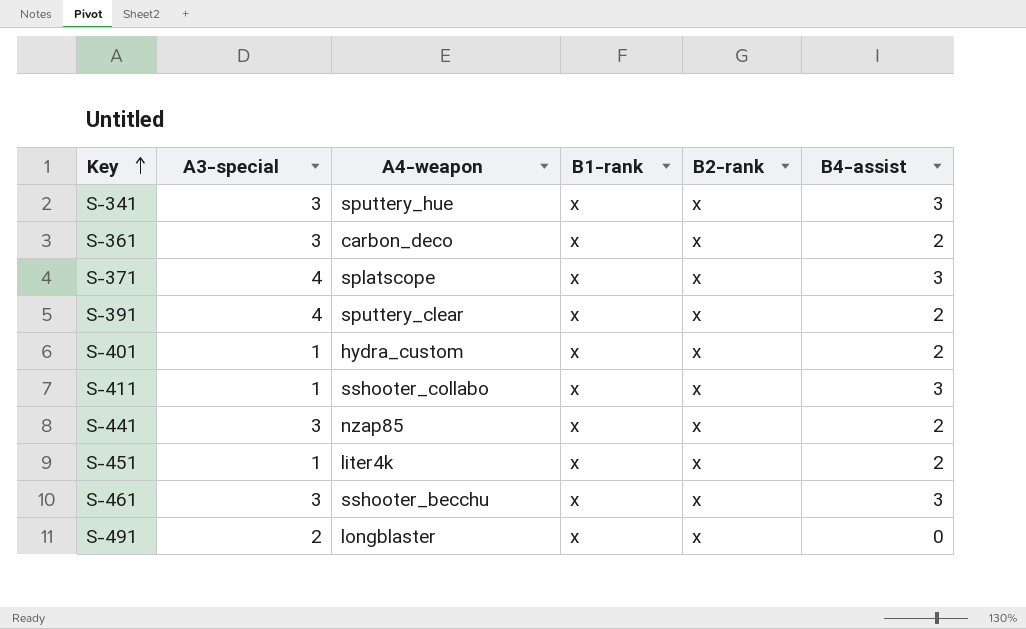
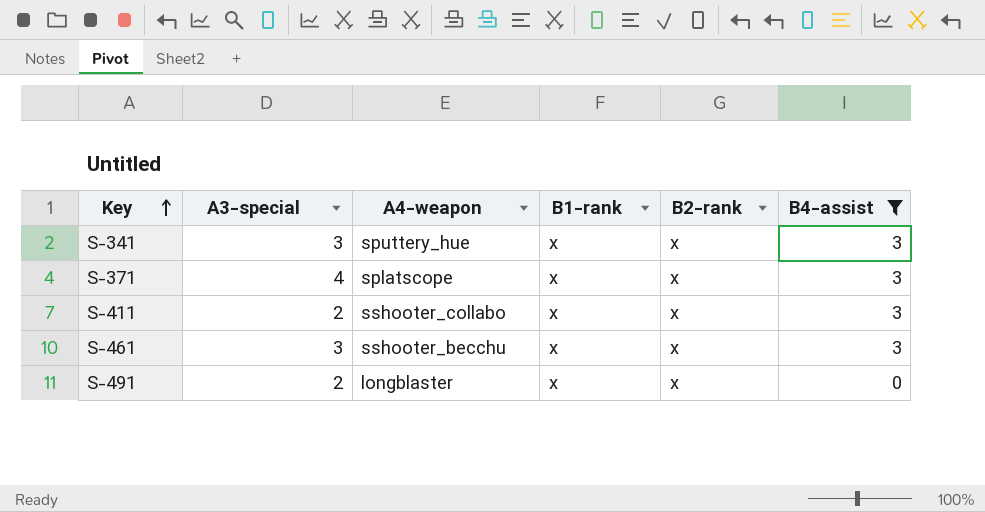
filter: none -> B4-assist != 2
S-411 | A3-special: 1 -> 2

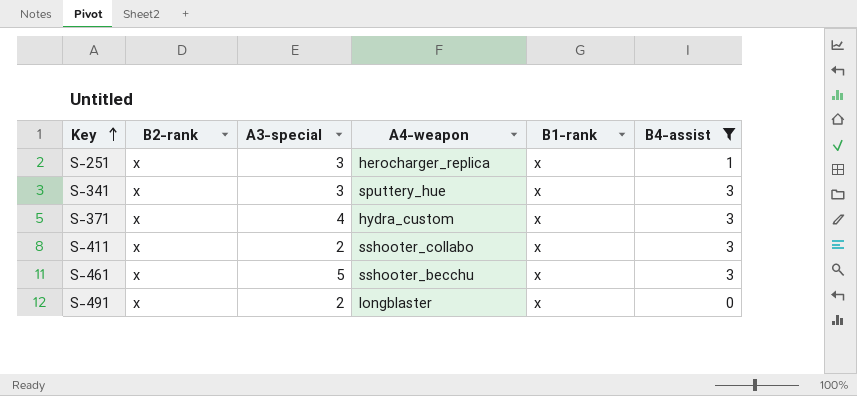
column B2-rank | position: 5 -> 2
row S-251: none -> x | 3 | herocharger_replica | x | 1
S-371 | A4-weapon: splatscope -> hydra_custom
S-461 | A3-special: 3 -> 5

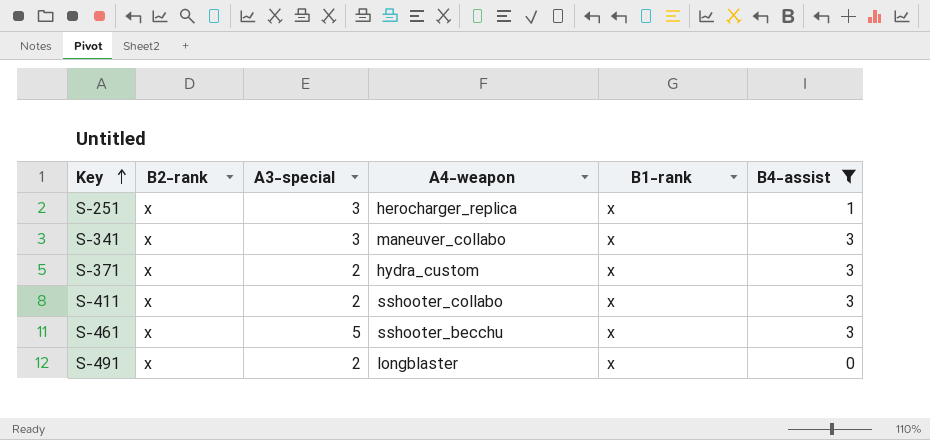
S-341 | A4-weapon: sputtery_hue -> maneuver_collabo
S-371 | A3-special: 4 -> 2

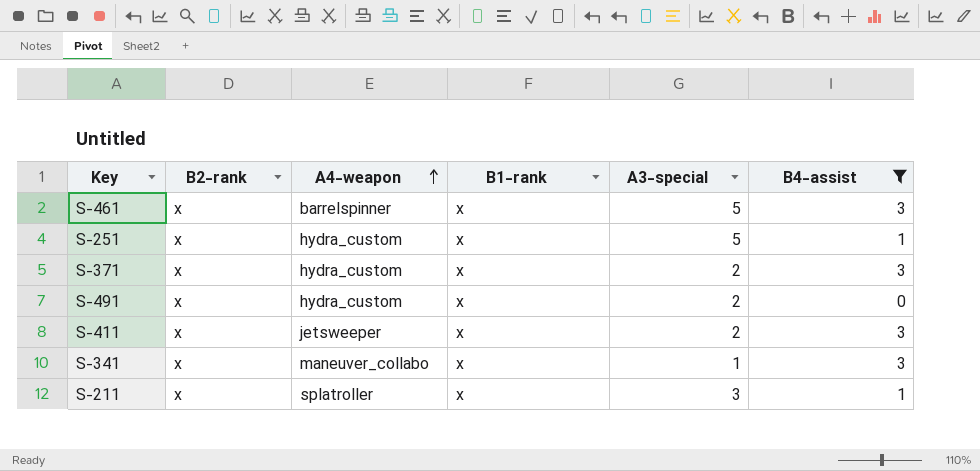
row order: Key ascending -> A4-weapon ascending
column A3-special | position: 3 -> 5
S-461 | A4-weapon: sshooter_becchu -> barrelspinner
S-251 | A4-weapon: herocharger_replica -> hydra_custom
S-251 | A3-special: 3 -> 5
S-491 | A4-weapon: longblaster -> hydra_custom
S-411 | A4-weapon: sshooter_collabo -> jetsweeper
S-341 | A3-special: 3 -> 1
row S-211: none -> x | splatroller | x | 3 | 1

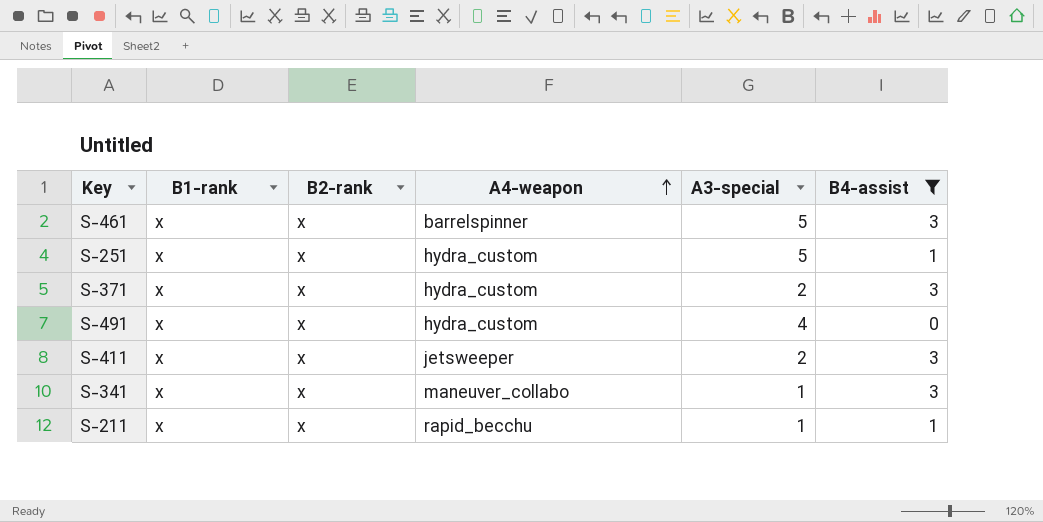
column B1-rank | position: 4 -> 2
S-491 | A3-special: 2 -> 4
S-211 | A4-weapon: splatroller -> rapid_becchu
S-211 | A3-special: 3 -> 1

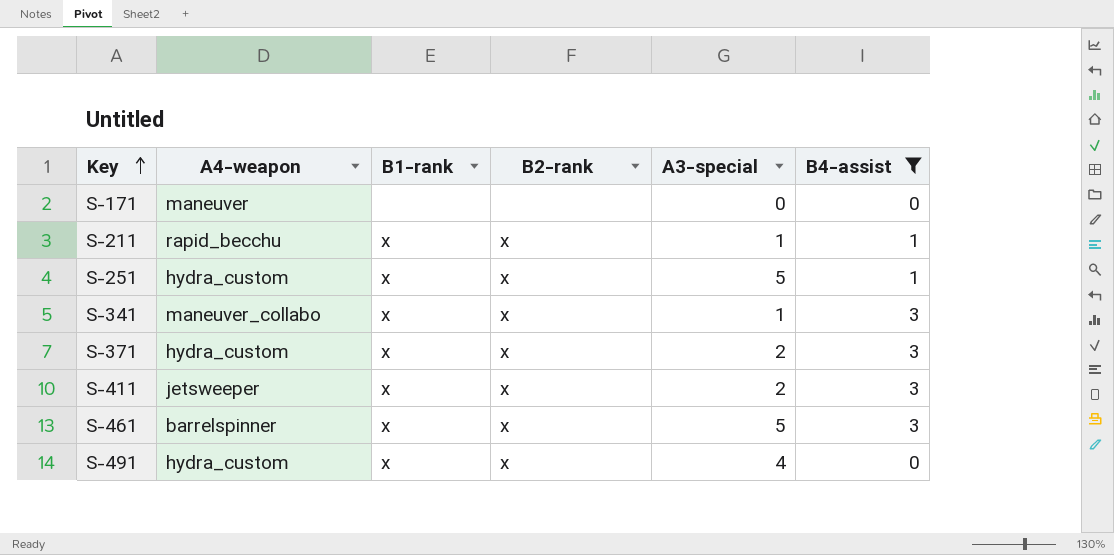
row order: A4-weapon ascending -> Key ascending
column A4-weapon | position: 4 -> 2
row S-171: none -> maneuver | none | none | 0 | 0

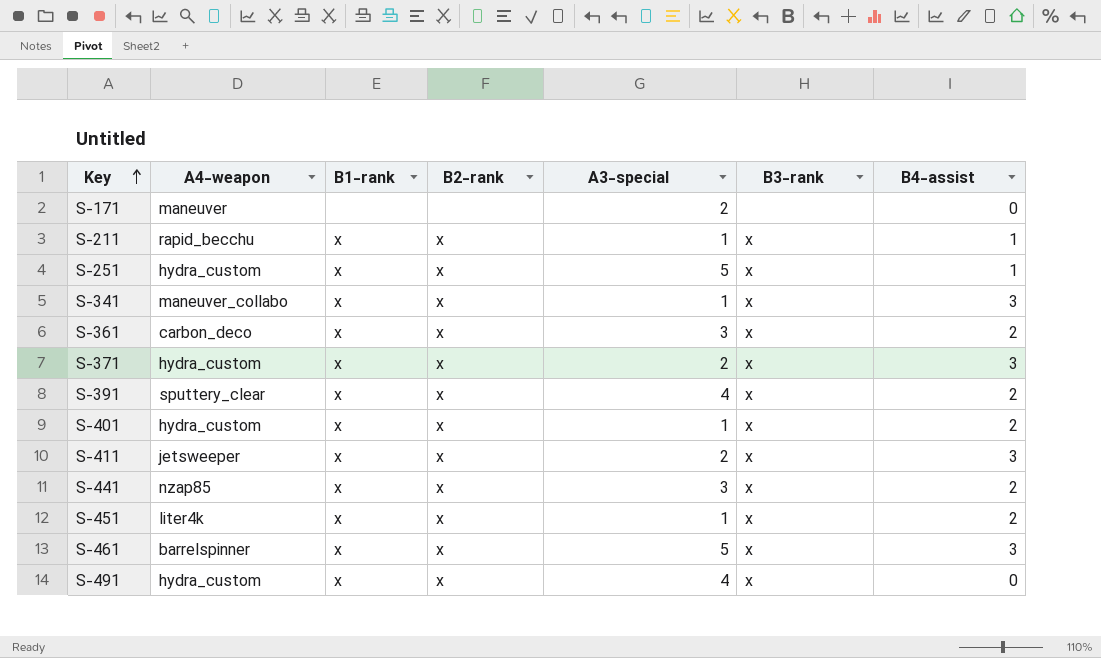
filter: B4-assist != 2 -> none
column B3-rank | position: none -> 6
S-171 | A3-special: 0 -> 2

